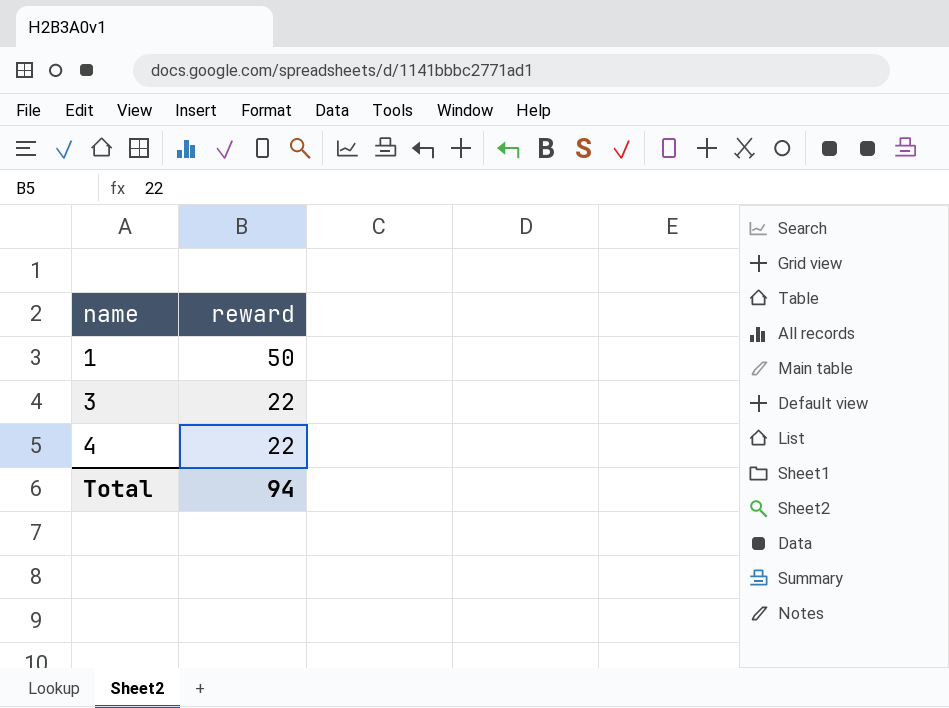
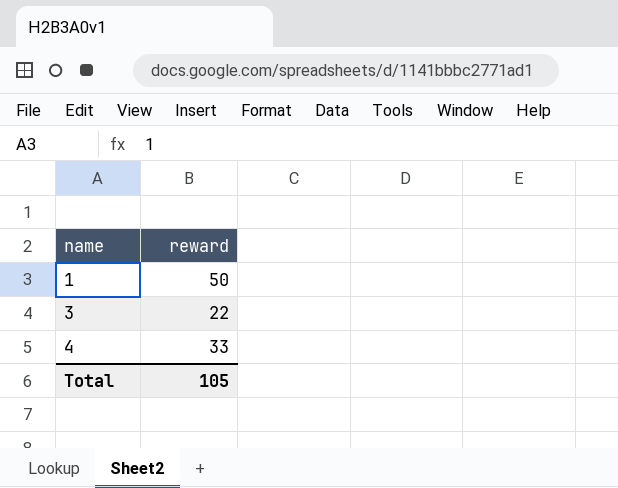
4 | reward: 22 -> 33
Total | reward: 94 -> 105

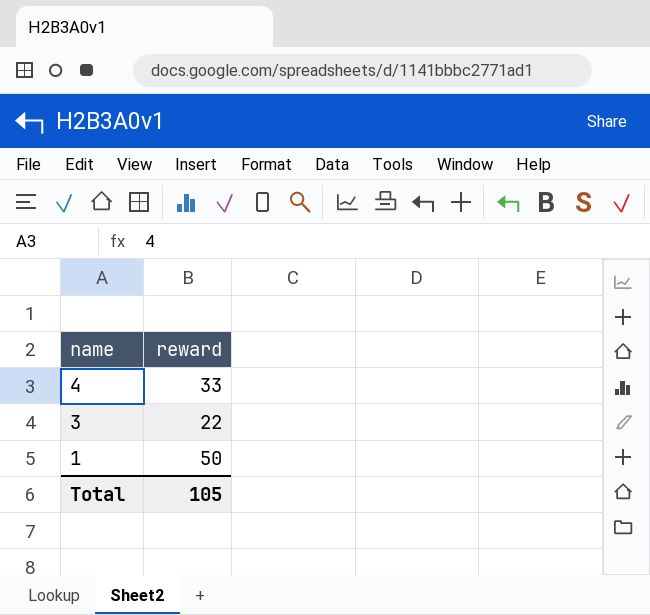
row order: name ascending -> name descending

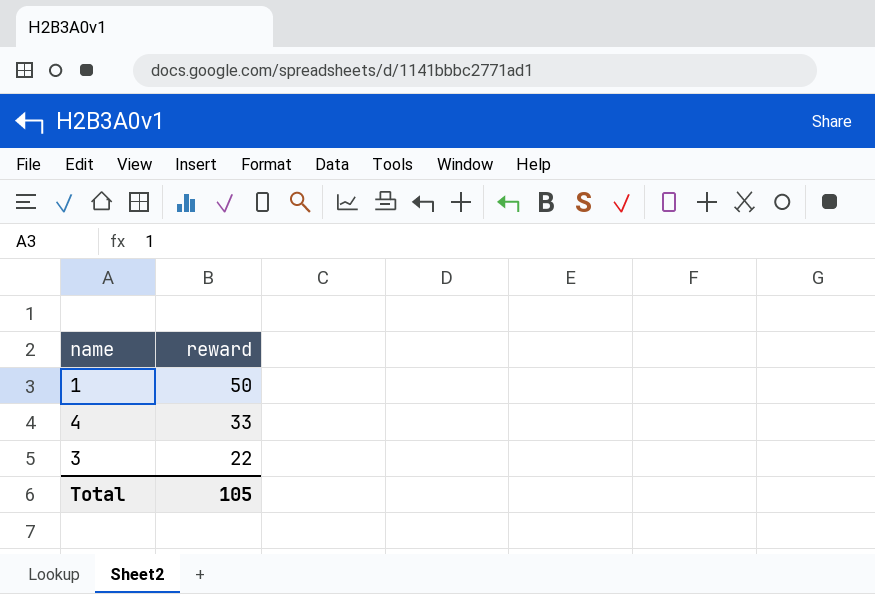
row order: name descending -> reward descending

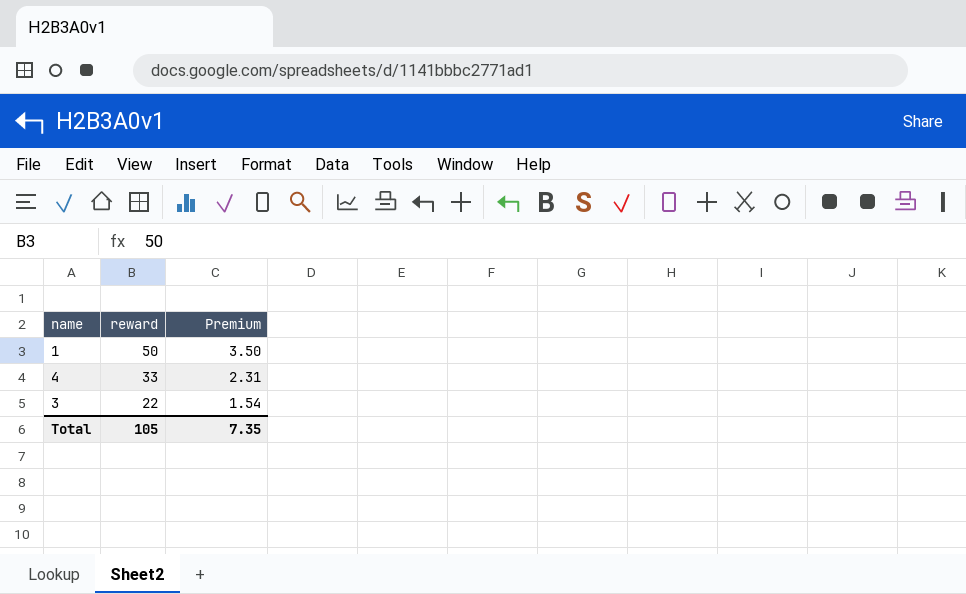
column Premium | formula: none -> [reward] * 0.07

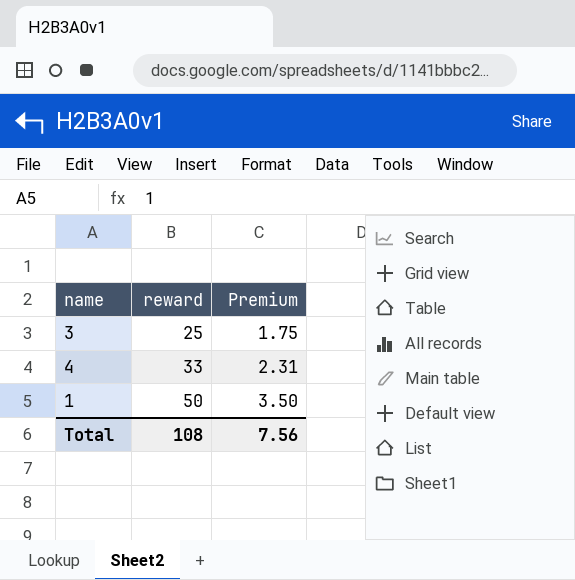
row order: reward descending -> reward ascending
3 | reward: 22 -> 25
3 | Premium: 1.54 -> 1.75
Total | reward: 105 -> 108
Total | Premium: 7.35 -> 7.56

